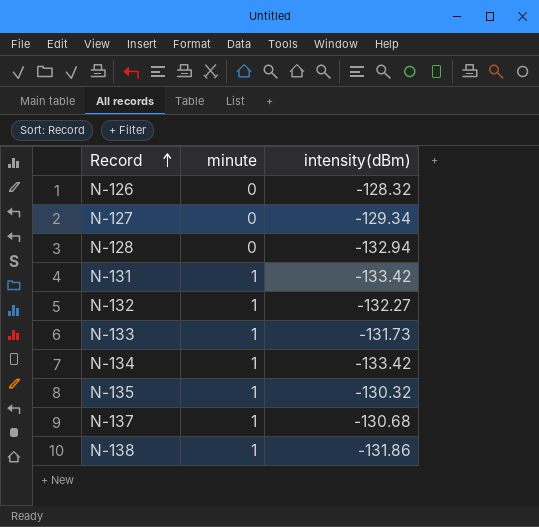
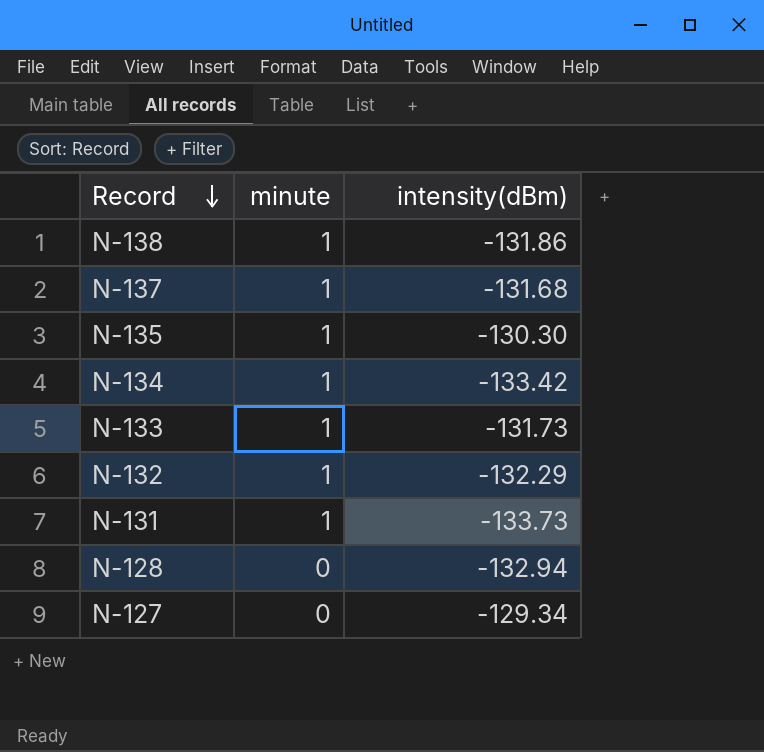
row order: Record ascending -> Record descending
row N-126: 0 | -128.32 -> none
N-137 | intensity(dBm): -130.68 -> -131.68
N-135 | intensity(dBm): -130.32 -> -130.30
N-132 | intensity(dBm): -132.27 -> -132.29
N-131 | intensity(dBm): -133.42 -> -133.73

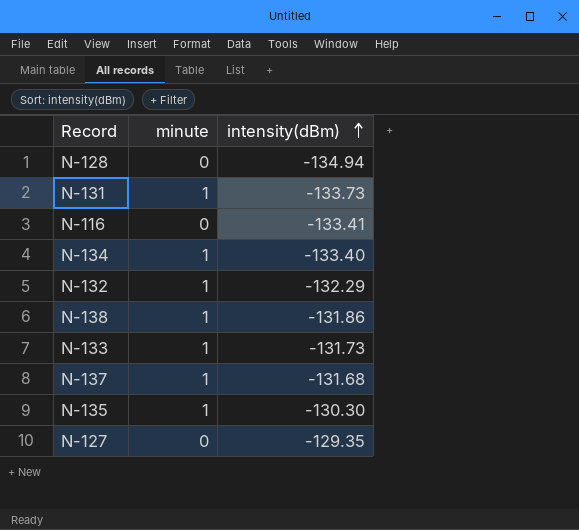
row order: Record descending -> intensity(dBm) ascending
N-128 | intensity(dBm): -132.94 -> -134.94
row N-116: none -> 0 | -133.41
N-134 | intensity(dBm): -133.42 -> -133.40
N-127 | intensity(dBm): -129.34 -> -129.35

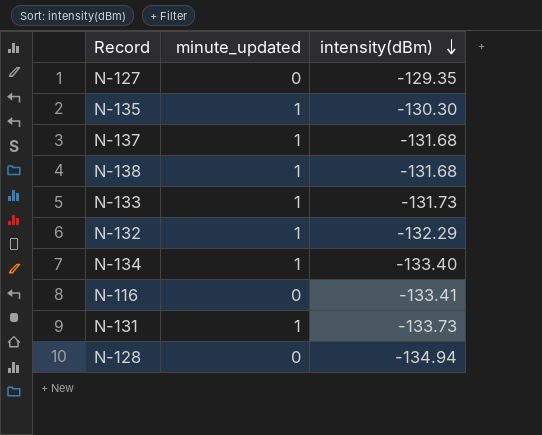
row order: intensity(dBm) ascending -> intensity(dBm) descending
column name: minute -> minute_updated
N-138 | intensity(dBm): -131.86 -> -131.68

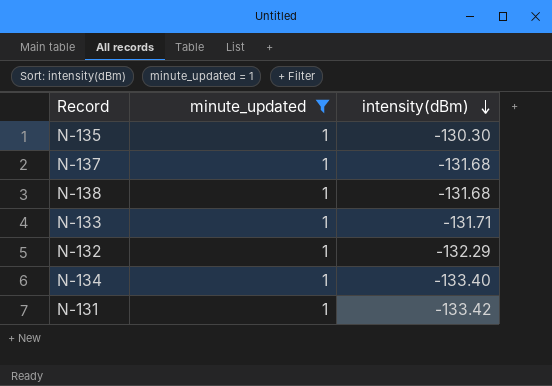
filter: none -> minute_updated = 1
N-133 | intensity(dBm): -131.73 -> -131.71
N-131 | intensity(dBm): -133.73 -> -133.42

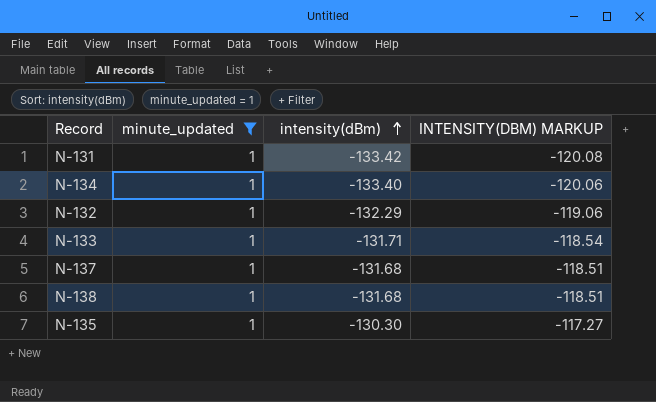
row order: intensity(dBm) descending -> intensity(dBm) ascending
column INTENSITY(DBM) MARKUP | formula: none -> [intensity(dBm)] * 0.9

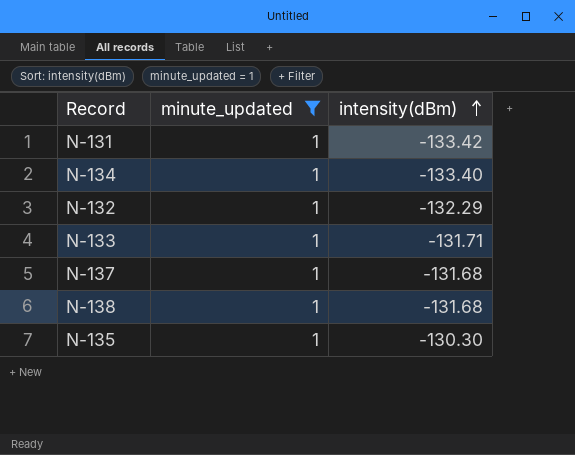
column INTENSITY(DBM) MARKUP | formula: [intensity(dBm)] * 0.9 -> none

